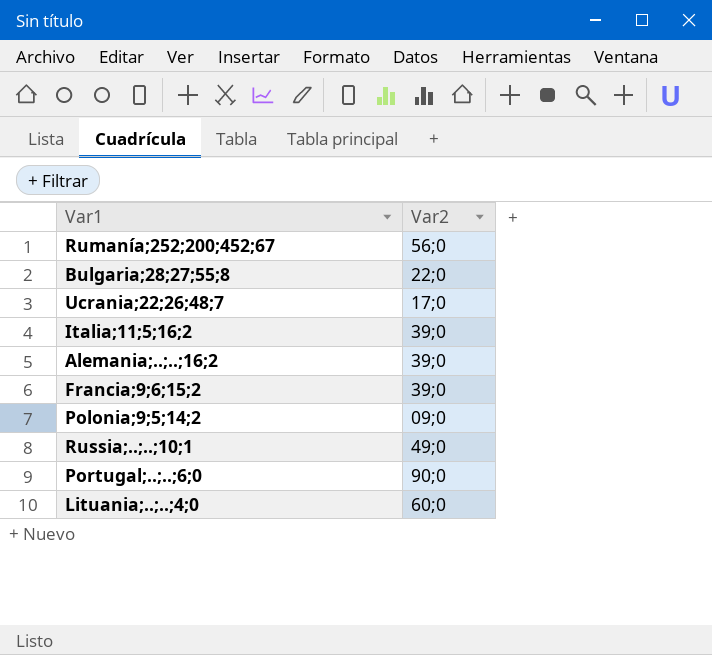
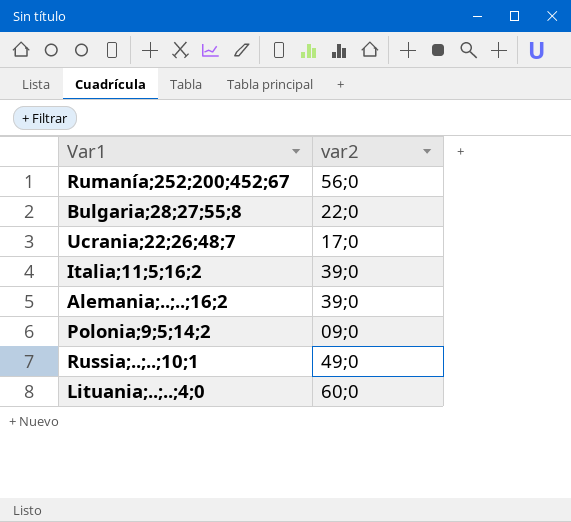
column name: Var2 -> var2
row Francia;9;6;15;2: 39;0 -> none
row Portugal;..;..;6;0: 90;0 -> none

